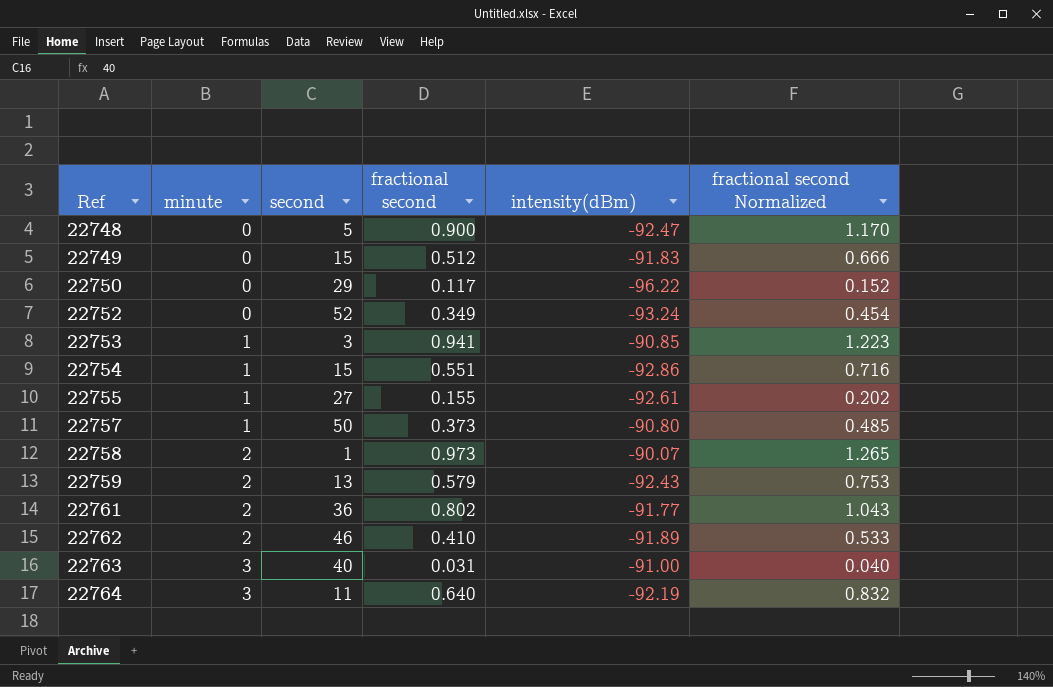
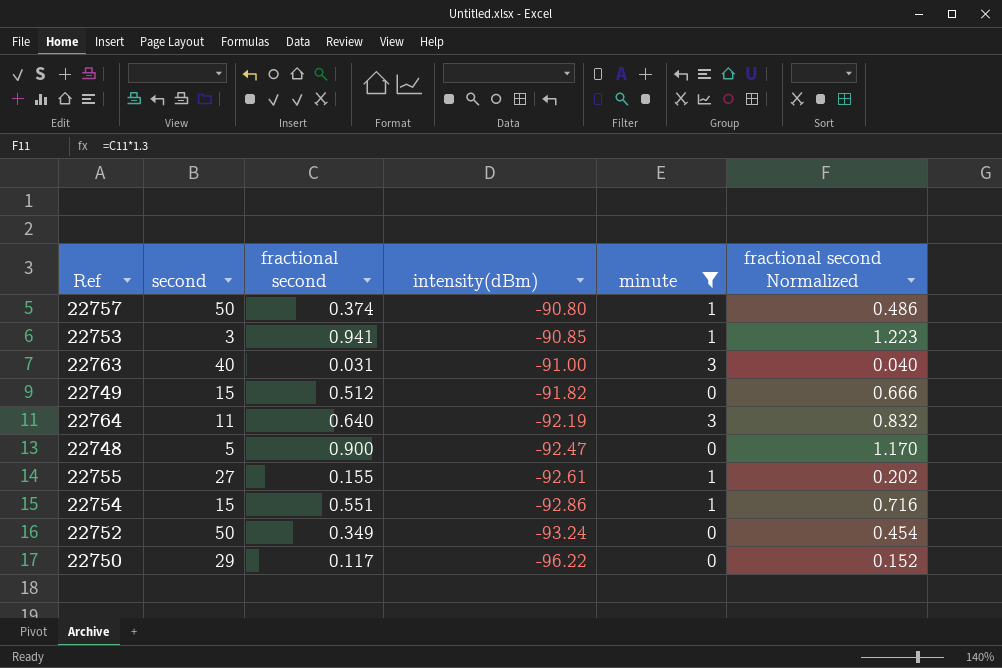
filter: none -> minute != 2
row order: Ref ascending -> intensity(dBm) descending
column minute | position: 2 -> 5
22757 | fractional second: 0.373 -> 0.374
22757 | fractional second Normalized: 0.485 -> 0.486
22749 | intensity(dBm): -91.83 -> -91.82
22752 | second: 52 -> 50

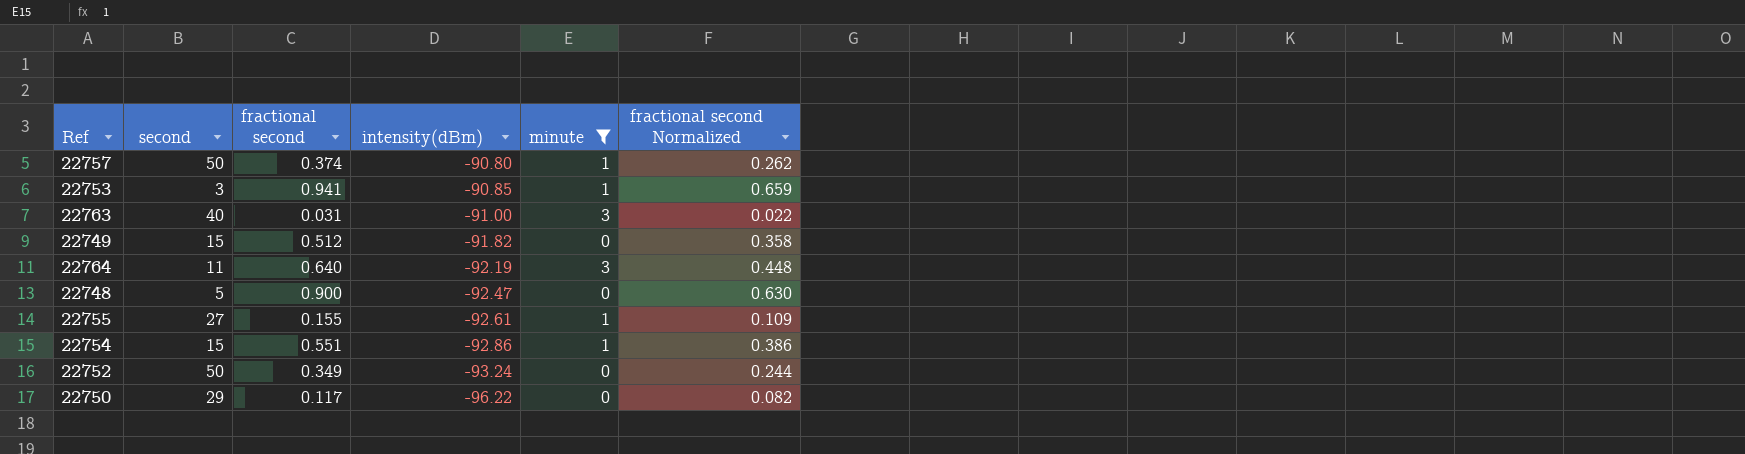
column fractional second Normalized | formula: [fractional second] * 1.3 -> [fractional second] * 0.7

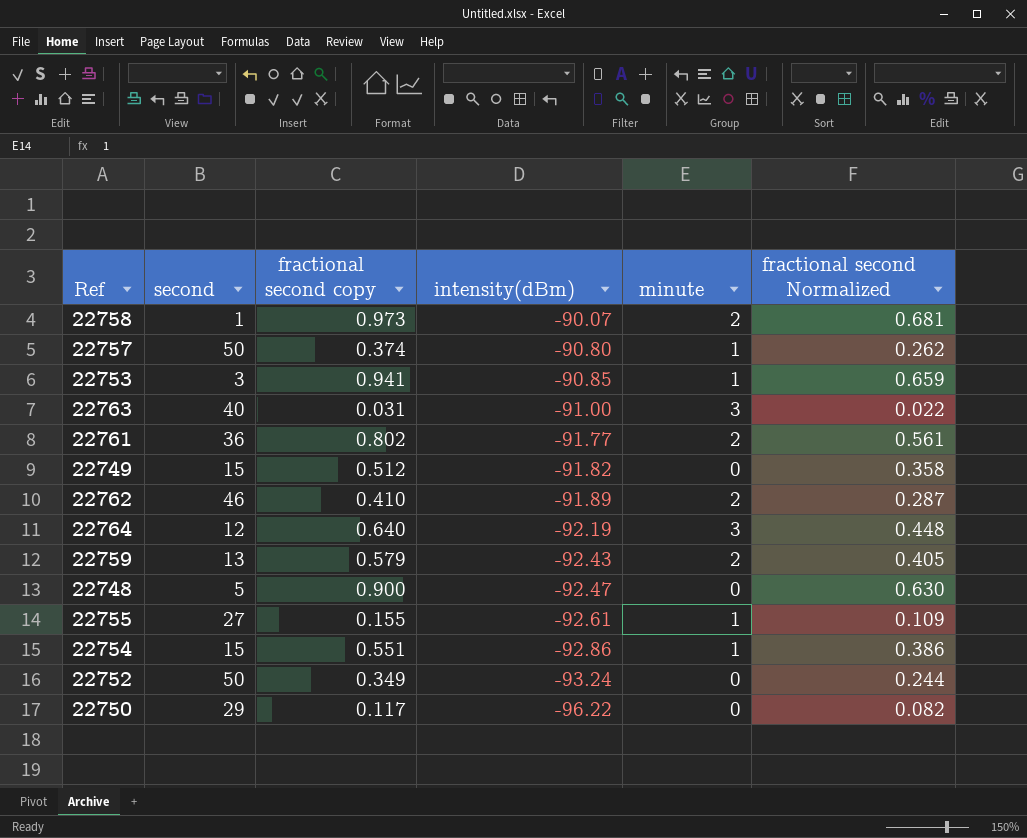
filter: minute != 2 -> none
column name: fractional second -> fractional second copy
22764 | second: 11 -> 12

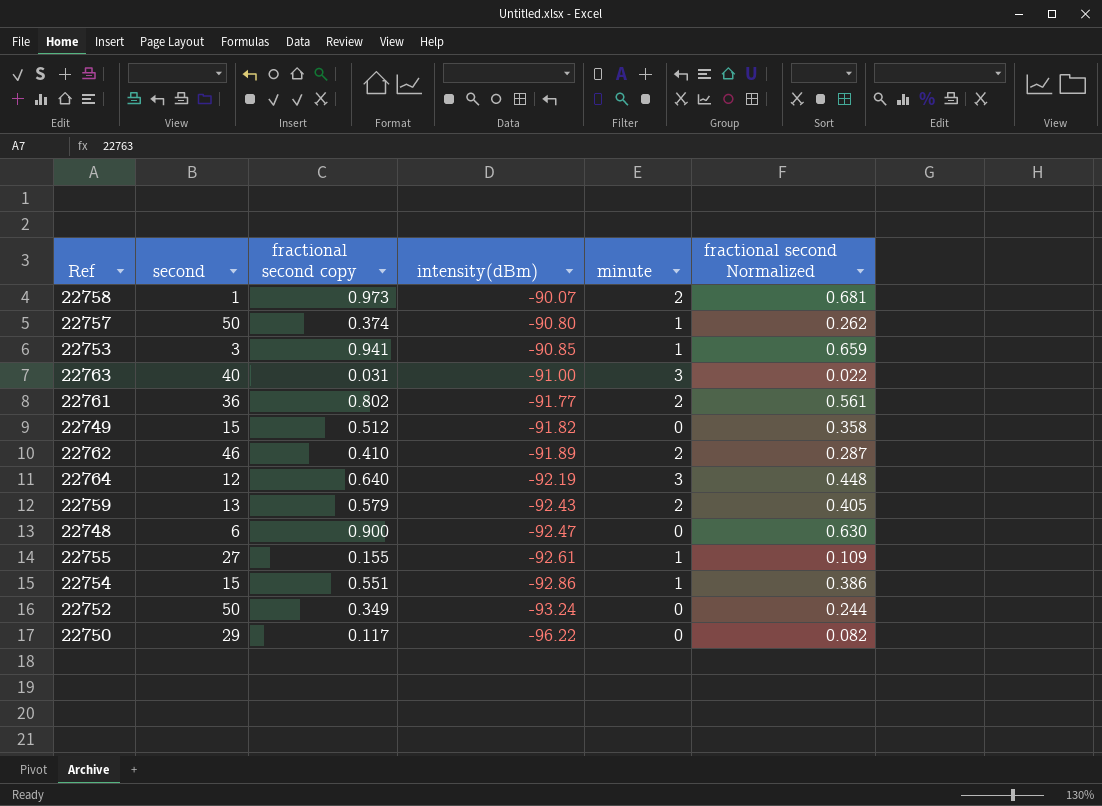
22748 | second: 5 -> 6

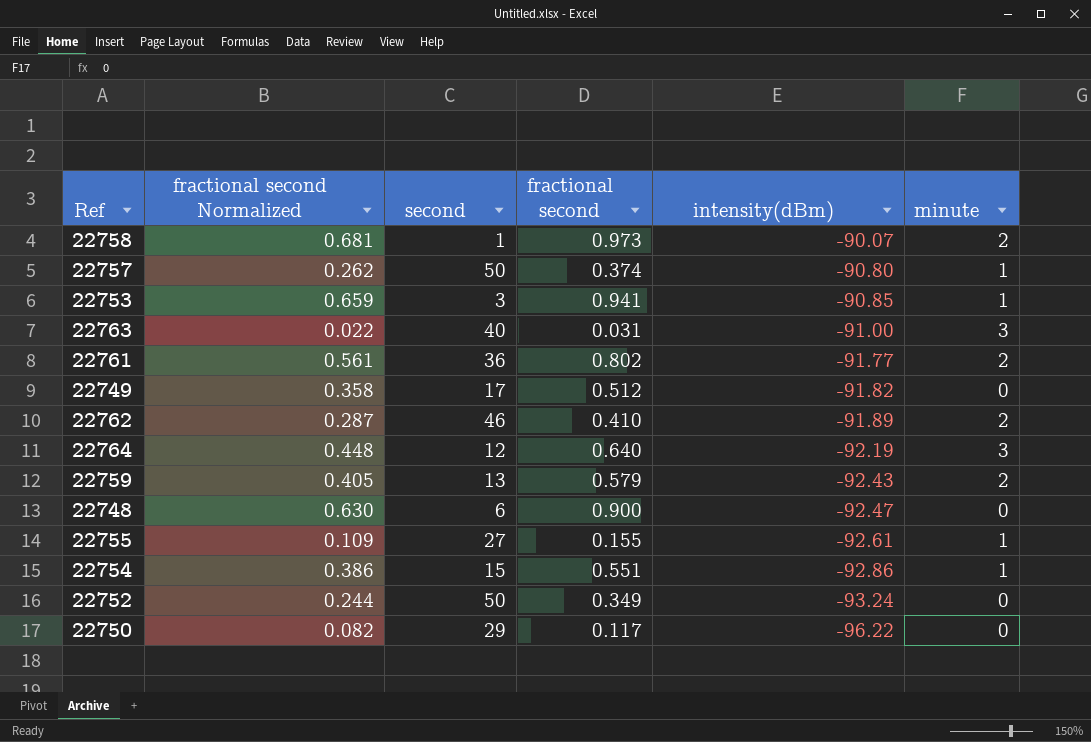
column fractional second Normalized | position: 6 -> 2
column name: fractional second copy -> fractional second
22749 | second: 15 -> 17

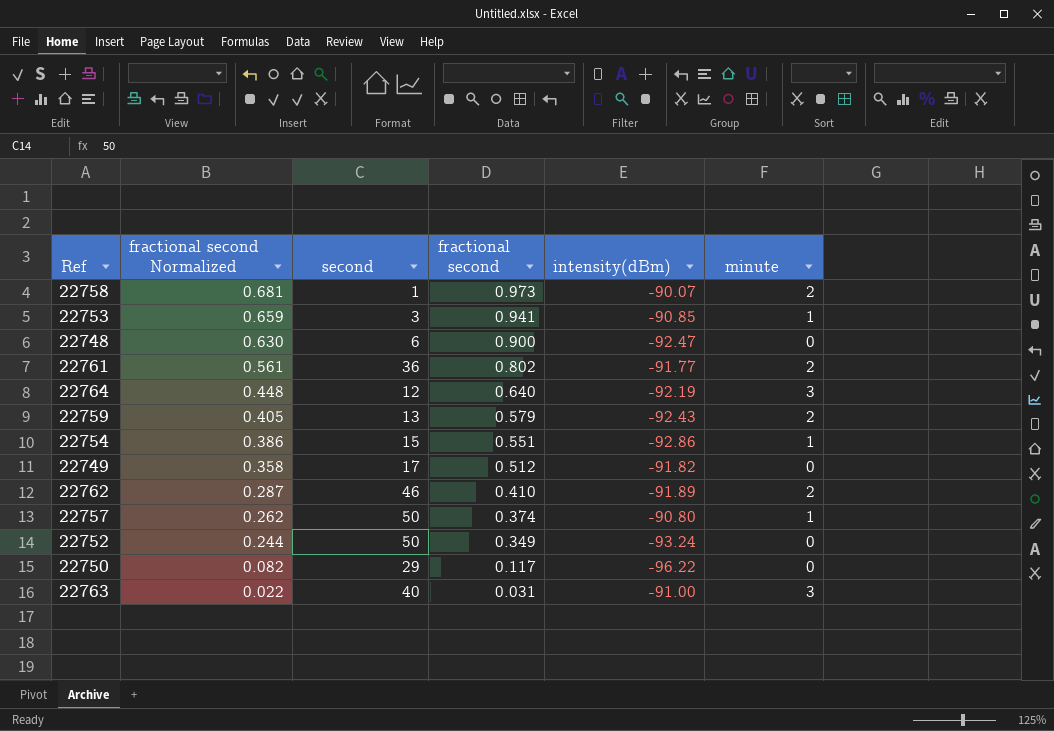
row order: intensity(dBm) descending -> fractional second Normalized descending
row 22755: 0.109 | 27 | 0.155 | -92.61 | 1 -> none

